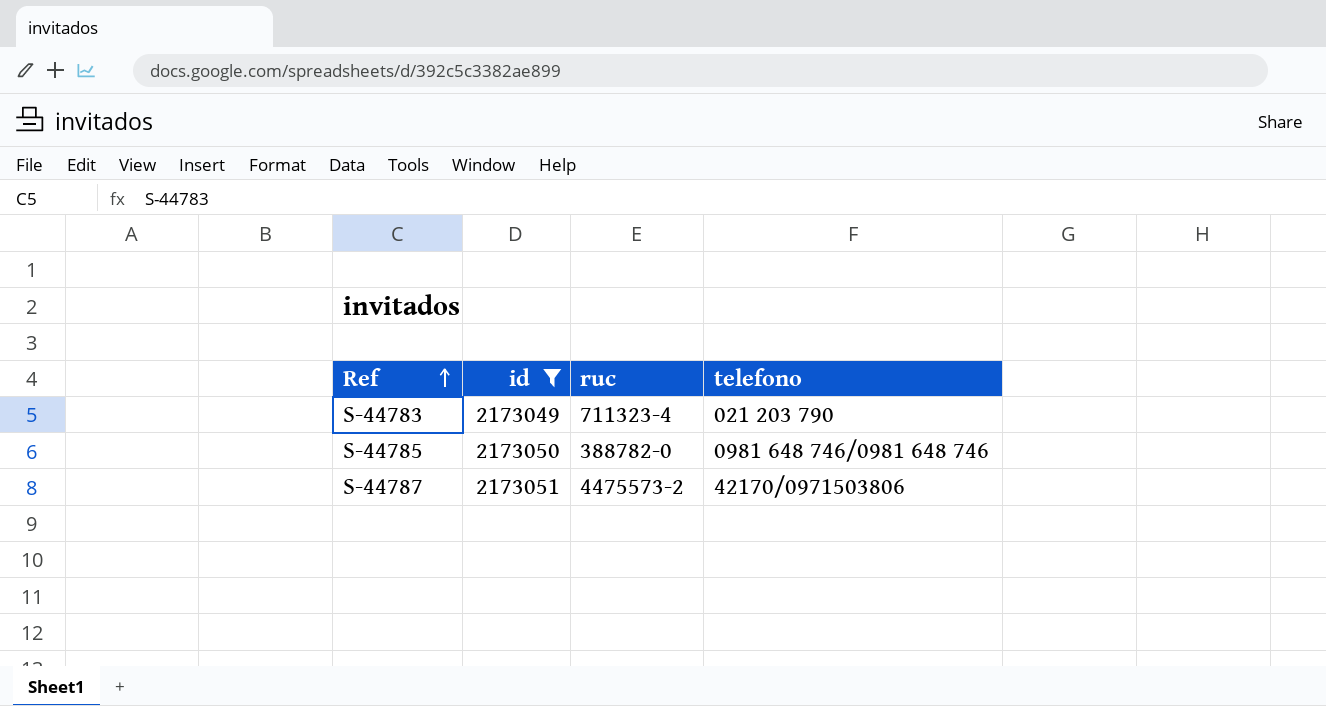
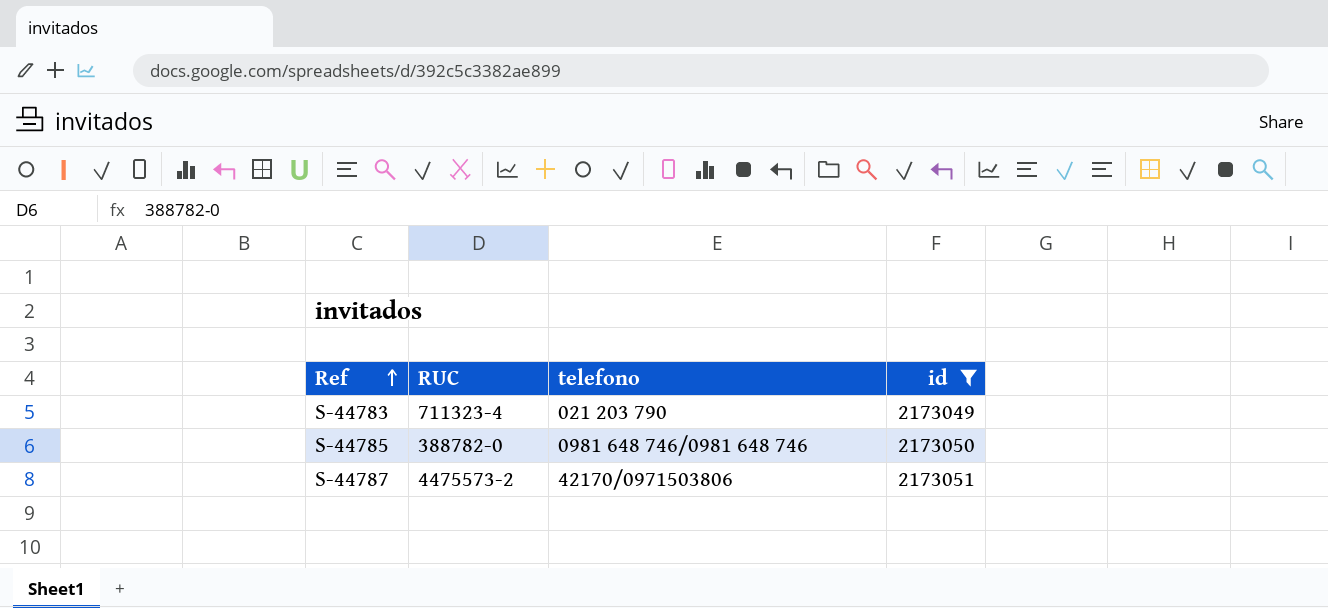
column name: ruc -> RUC
column id | position: 2 -> 4

